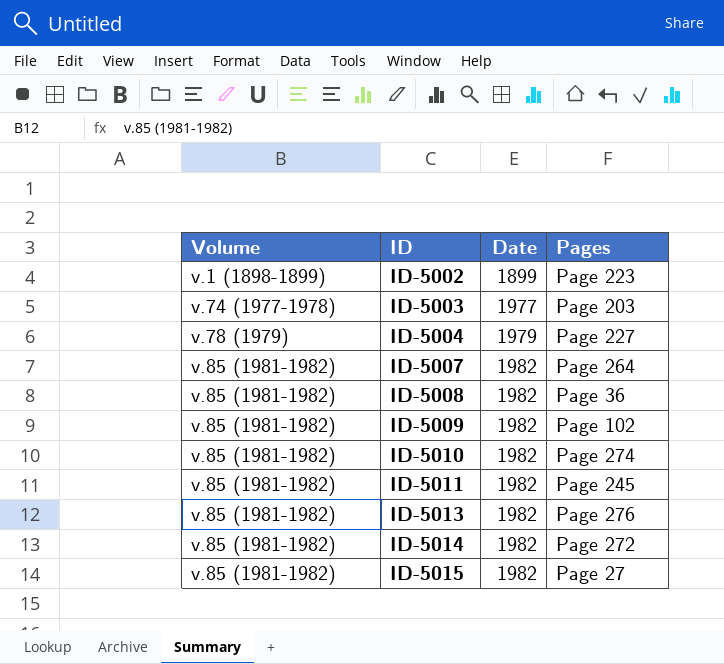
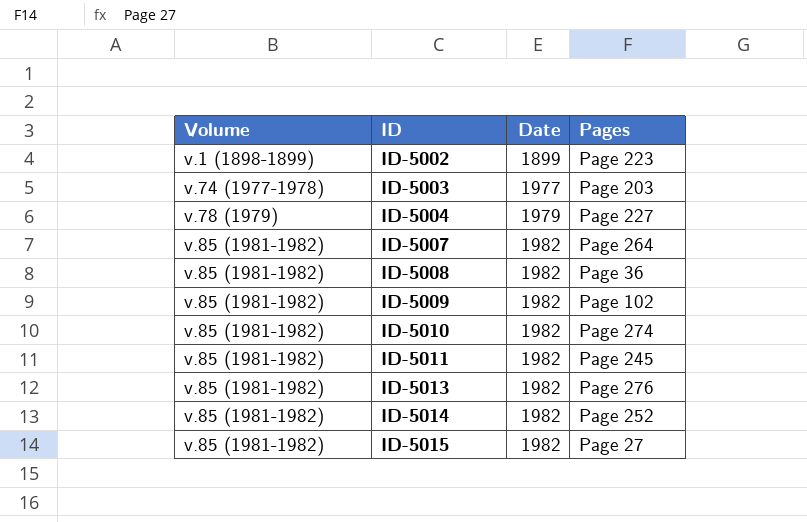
ID-5014 | Pages: Page 272 -> Page 252

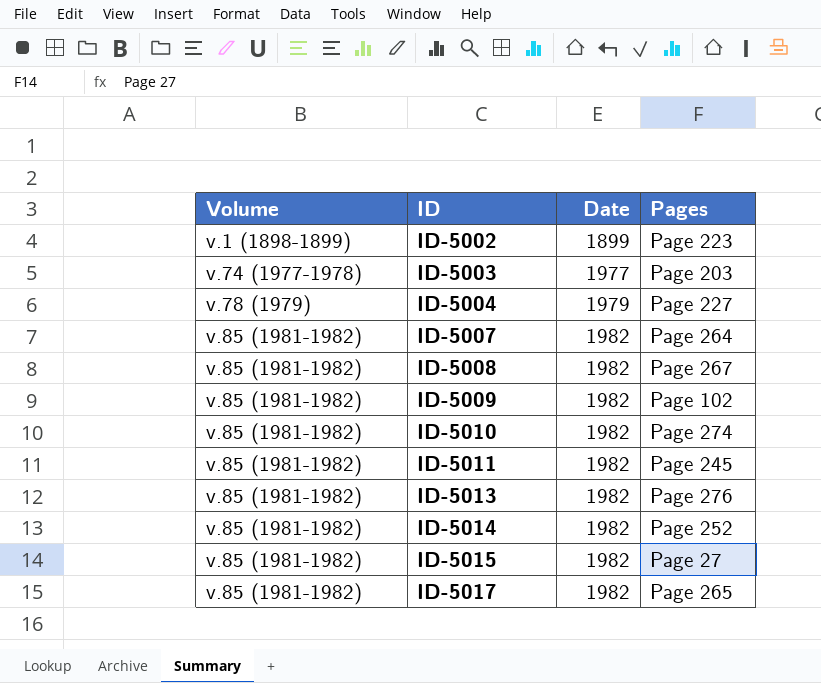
ID-5008 | Pages: Page 36 -> Page 267
row ID-5017: none -> v.85 (1981-1982) | 1982 | Page 265

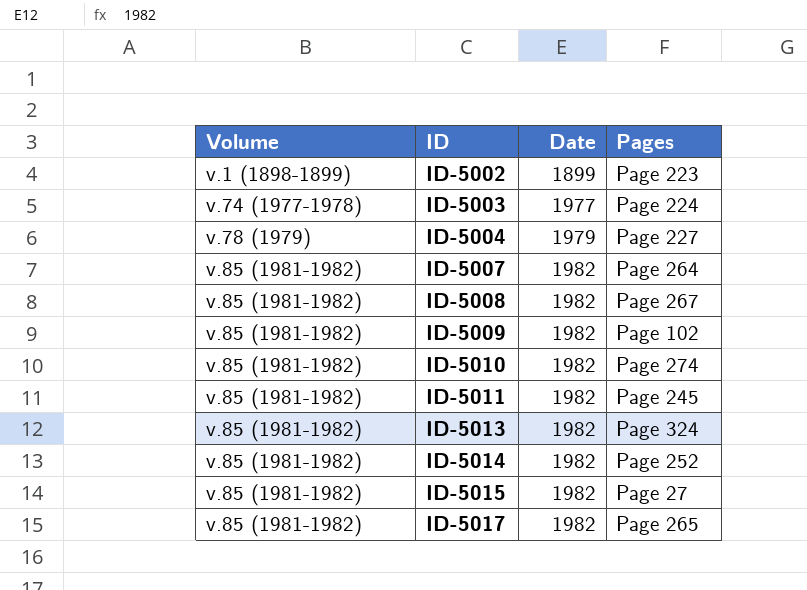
ID-5003 | Pages: Page 203 -> Page 224
ID-5013 | Pages: Page 276 -> Page 324

